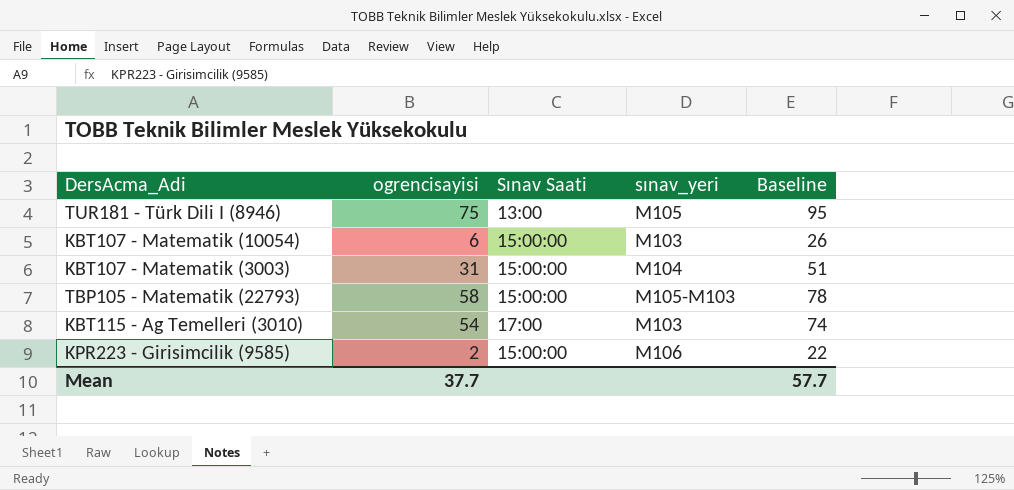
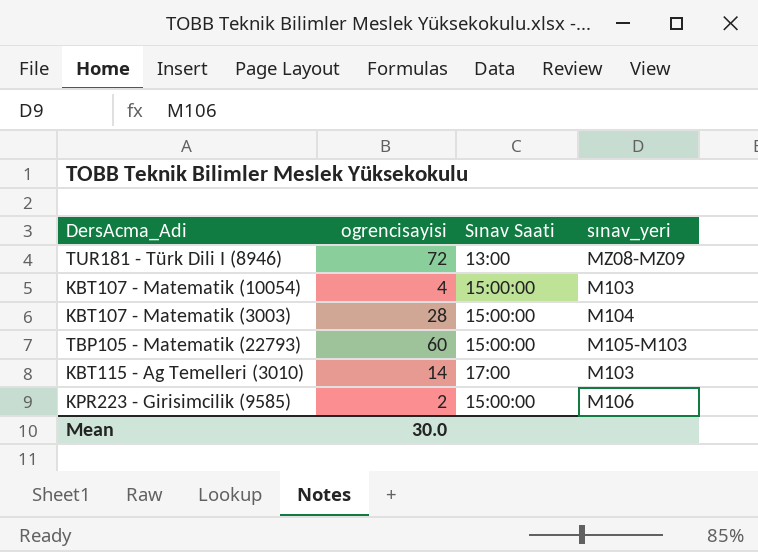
column Baseline | formula: [ogrencisayisi] + 20 -> none
TUR181 - Türk Dili I (8946) | ogrencisayisi: 75 -> 72
TUR181 - Türk Dili I (8946) | sınav_yeri: M105 -> MZ08-MZ09
KBT107 - Matematik (10054) | ogrencisayisi: 6 -> 4
KBT107 - Matematik (3003) | ogrencisayisi: 31 -> 28
TBP105 - Matematik (22793) | ogrencisayisi: 58 -> 60
KBT115 - Ag Temelleri (3010) | ogrencisayisi: 54 -> 14
Mean | ogrencisayisi: 37.7 -> 30.0

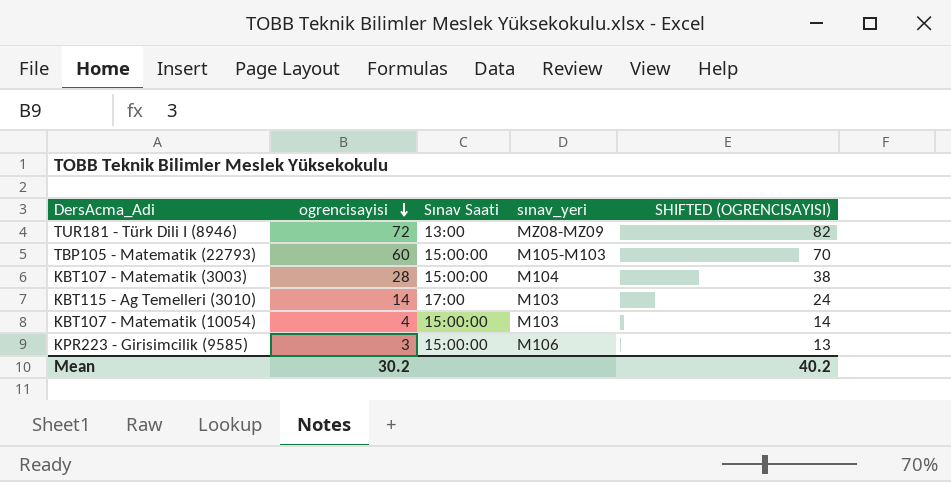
row order: none -> ogrencisayisi descending
column SHIFTED (OGRENCISAYISI) | formula: none -> [ogrencisayisi] + 10
KPR223 - Girisimcilik (9585) | ogrencisayisi: 2 -> 3
Mean | ogrencisayisi: 30.0 -> 30.2

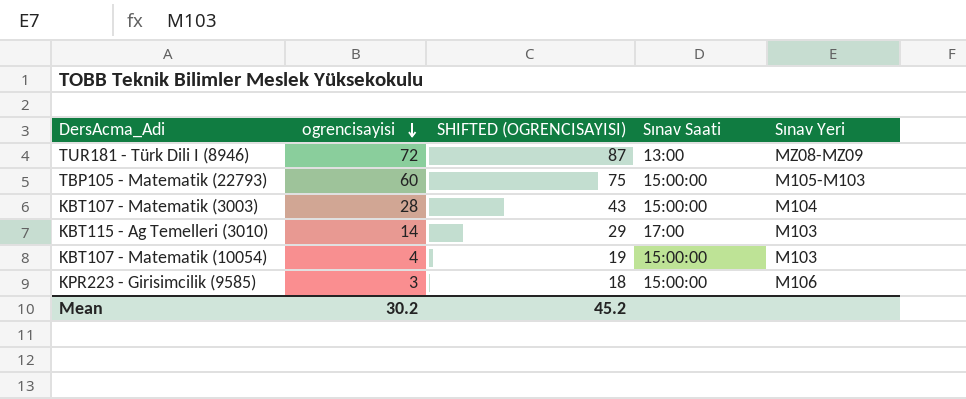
column SHIFTED (OGRENCISAYISI) | formula: [ogrencisayisi] + 10 -> [ogrencisayisi] + 15
column SHIFTED (OGRENCISAYISI) | position: 5 -> 3
column name: sınav_yeri -> Sınav Yeri
Mean | SHIFTED (OGRENCISAYISI): 40.2 -> 45.2

